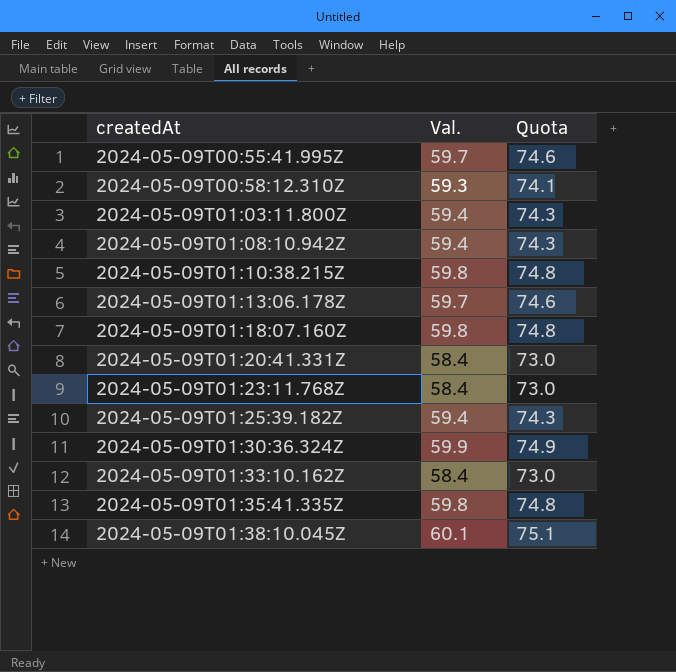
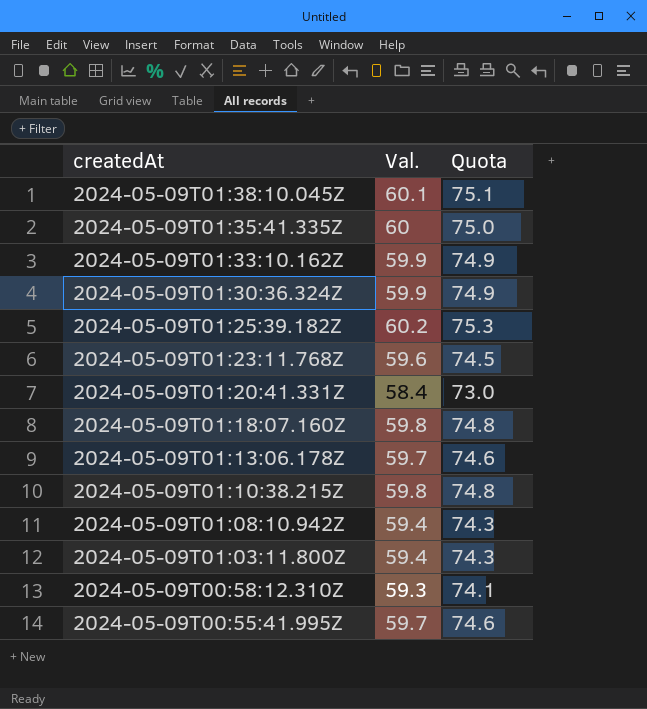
row order: createdAt ascending -> createdAt descending
2024-05-09T01:35:41.335Z | Val.: 59.8 -> 60
2024-05-09T01:35:41.335Z | Quota: 74.8 -> 75.0
2024-05-09T01:33:10.162Z | Val.: 58.4 -> 59.9
2024-05-09T01:33:10.162Z | Quota: 73.0 -> 74.9
2024-05-09T01:25:39.182Z | Val.: 59.4 -> 60.2
2024-05-09T01:25:39.182Z | Quota: 74.3 -> 75.3
2024-05-09T01:23:11.768Z | Val.: 58.4 -> 59.6
2024-05-09T01:23:11.768Z | Quota: 73.0 -> 74.5

